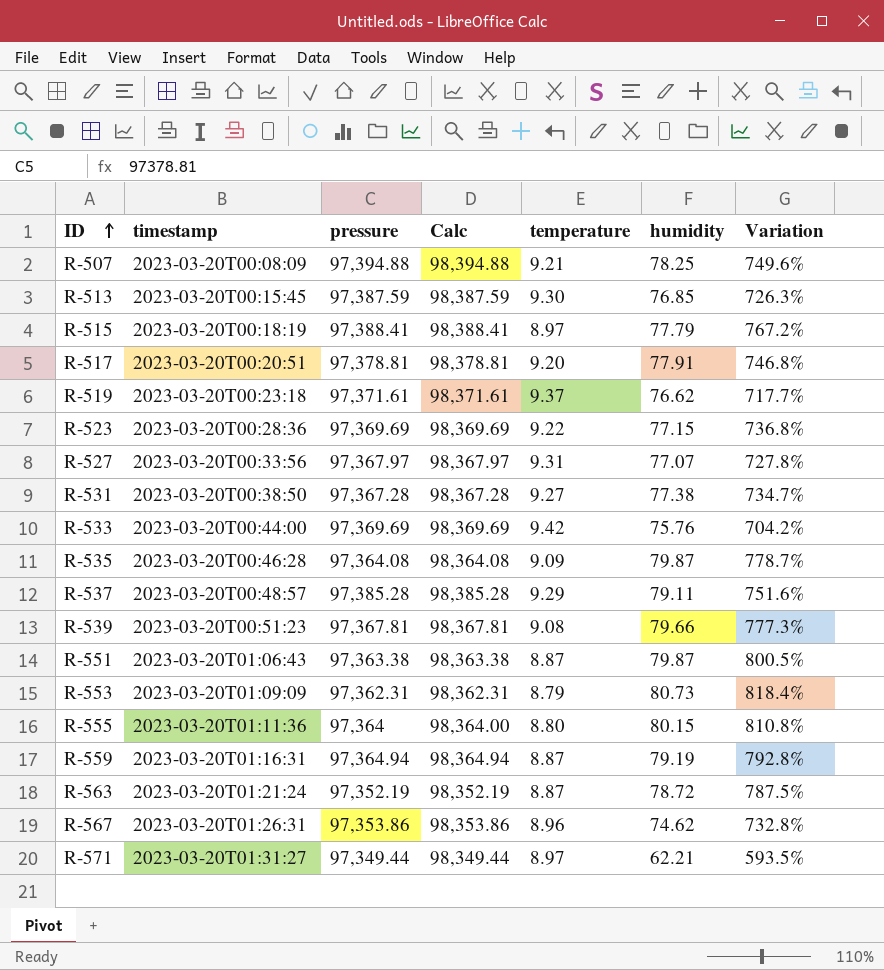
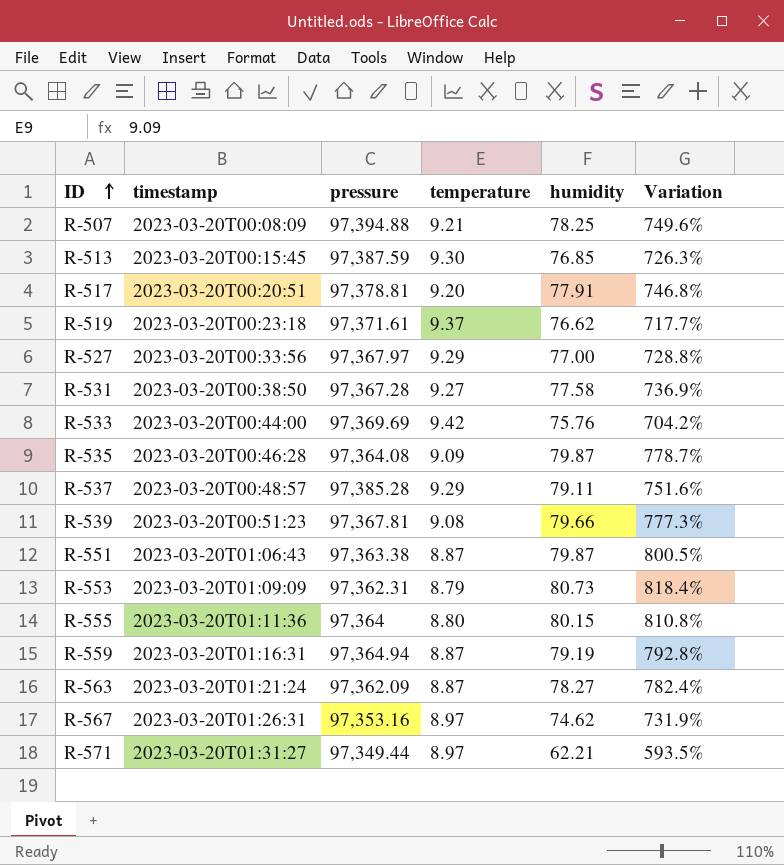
column Calc | formula: [pressure] + 1000 -> none
row R-515: 2023-03-20T00:18:19 | 97,388.41 | 98,388.41 | 8.97 | 77.79 | 767.2% -> none
row R-523: 2023-03-20T00:28:36 | 97,369.69 | 98,369.69 | 9.22 | 77.15 | 736.8% -> none
R-527 | temperature: 9.31 -> 9.29
R-527 | humidity: 77.07 -> 77.00
R-527 | Variation: 727.8% -> 728.8%
R-531 | humidity: 77.38 -> 77.58
R-531 | Variation: 734.7% -> 736.9%
R-563 | pressure: 97,352.19 -> 97,362.09
R-563 | humidity: 78.72 -> 78.27
R-563 | Variation: 787.5% -> 782.4%
R-567 | pressure: 97,353.86 -> 97,353.16
R-567 | temperature: 8.96 -> 8.97
R-567 | Variation: 732.8% -> 731.9%

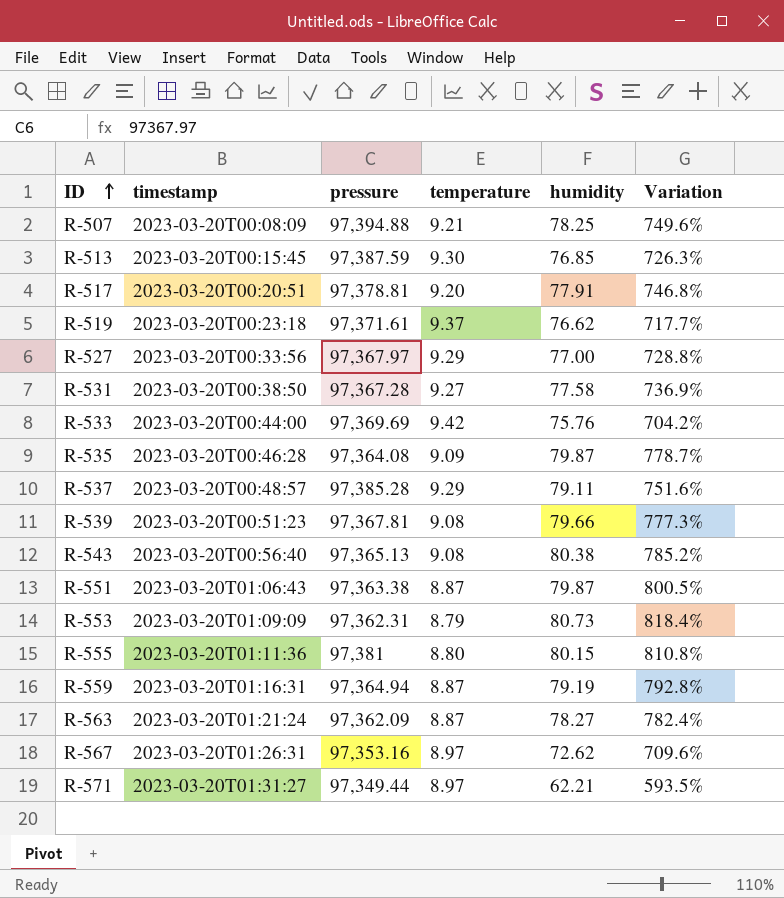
row R-543: none -> 2023-03-20T00:56:40 | 97,365.13 | 9.08 | 80.38 | 785.2%
R-555 | pressure: 97,364 -> 97,381
R-567 | humidity: 74.62 -> 72.62
R-567 | Variation: 731.9% -> 709.6%

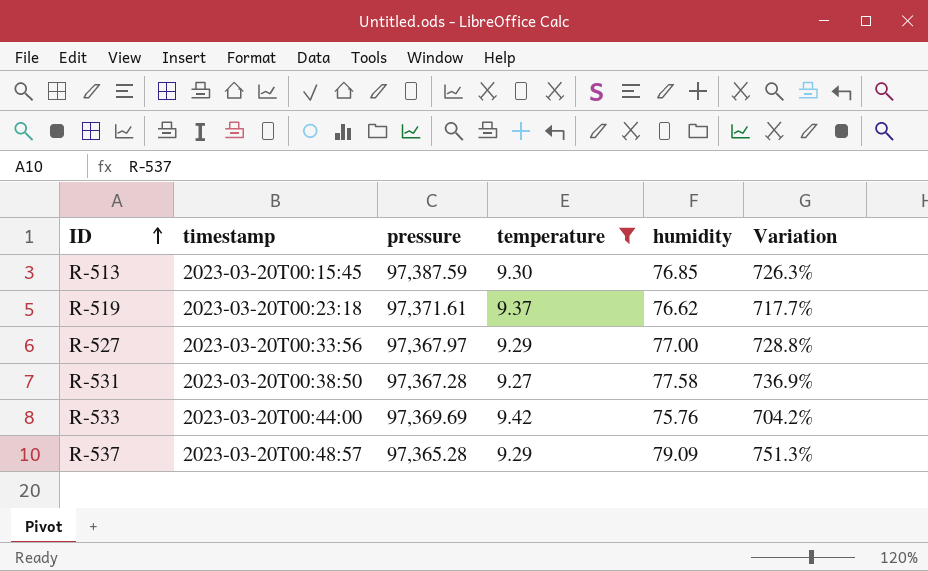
filter: none -> temperature >= 9.27
R-537 | pressure: 97,385.28 -> 97,365.28
R-537 | humidity: 79.11 -> 79.09
R-537 | Variation: 751.6% -> 751.3%

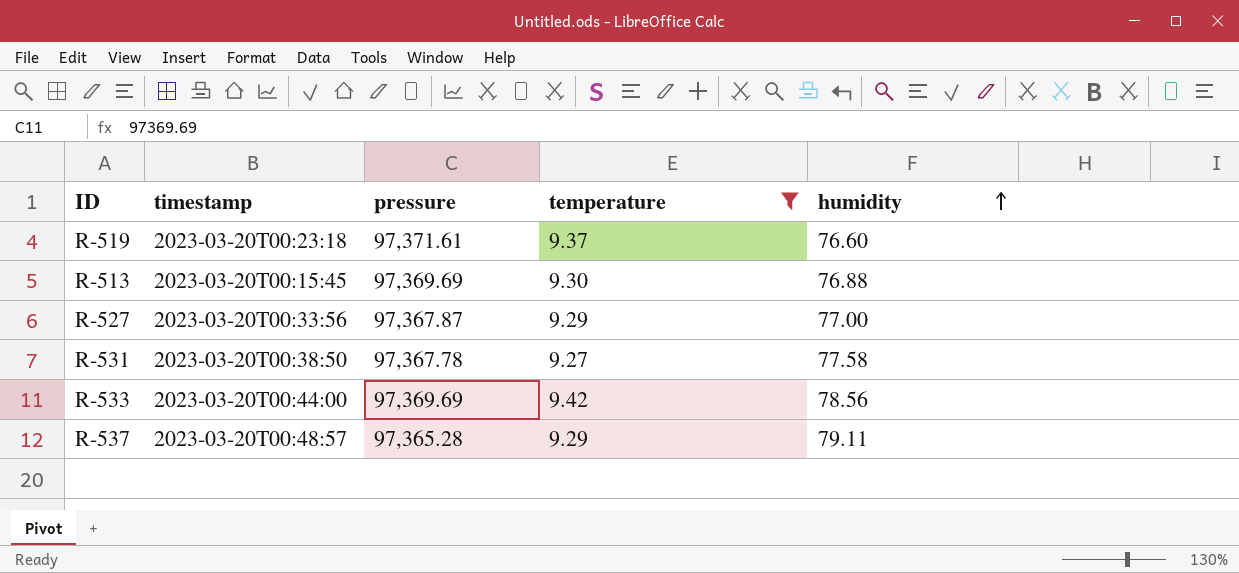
row order: ID ascending -> humidity ascending
column Variation | formula: ([humidity] - [temperature]) / [temperature] -> none
R-519 | humidity: 76.62 -> 76.60
R-513 | pressure: 97,387.59 -> 97,369.69
R-513 | humidity: 76.85 -> 76.88
R-527 | pressure: 97,367.97 -> 97,367.87
R-531 | pressure: 97,367.28 -> 97,367.78
R-533 | humidity: 75.76 -> 78.56
R-537 | humidity: 79.09 -> 79.11

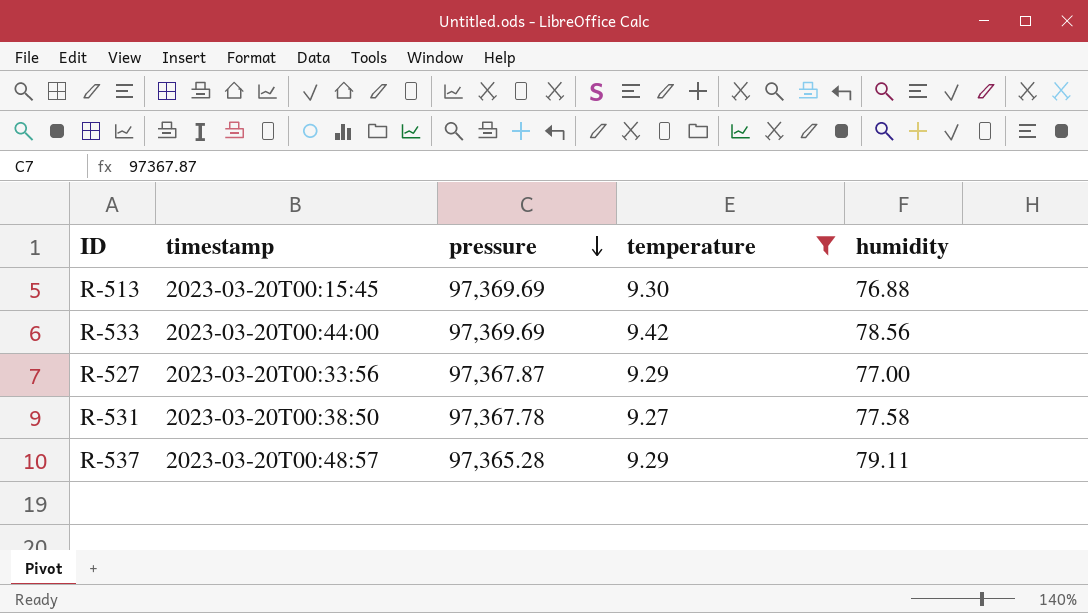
row order: humidity ascending -> pressure descending
row R-519: 2023-03-20T00:23:18 | 97,371.61 | 9.37 | 76.60 -> none

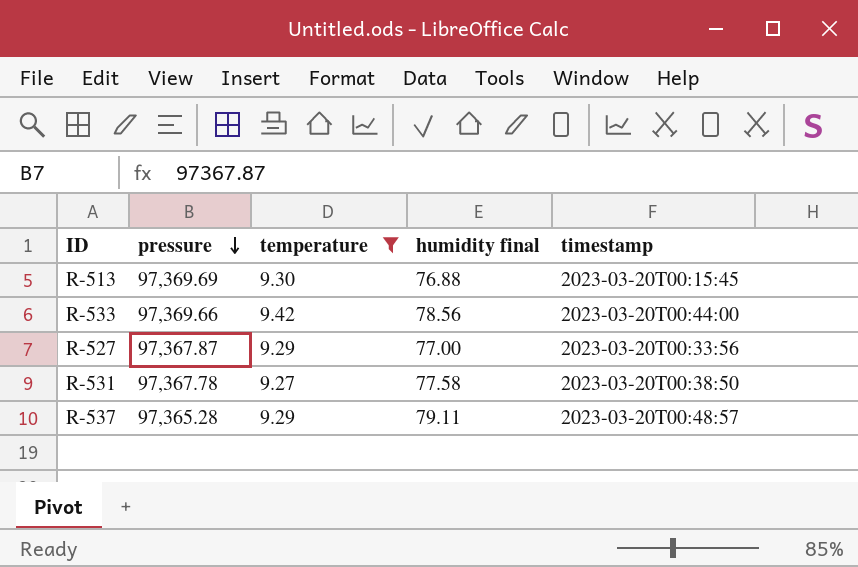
column name: humidity -> humidity final
column timestamp | position: 2 -> 5
R-533 | pressure: 97,369.69 -> 97,369.66

